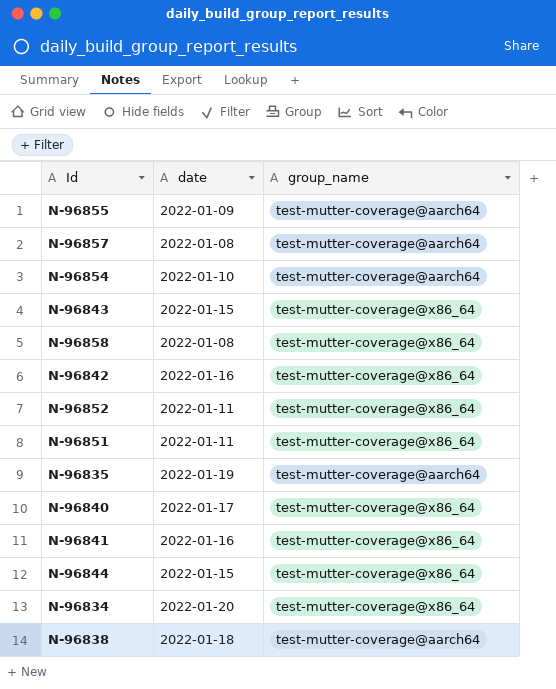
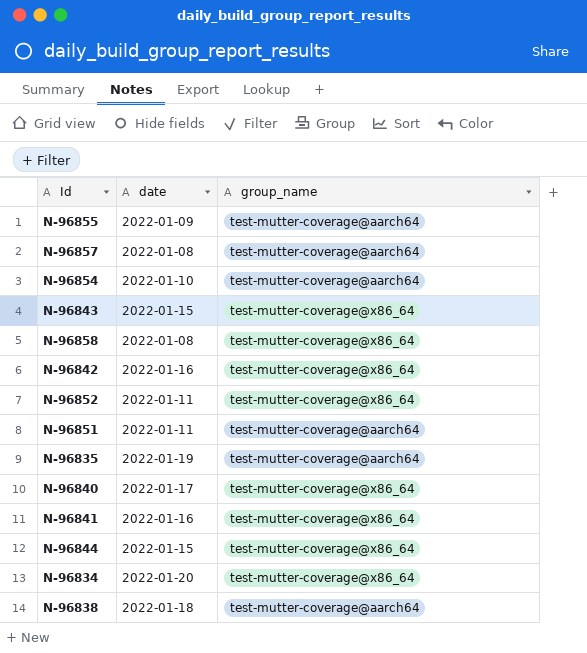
N-96851 | group_name: test-mutter-coverage@x86_64 -> test-mutter-coverage@aarch64

